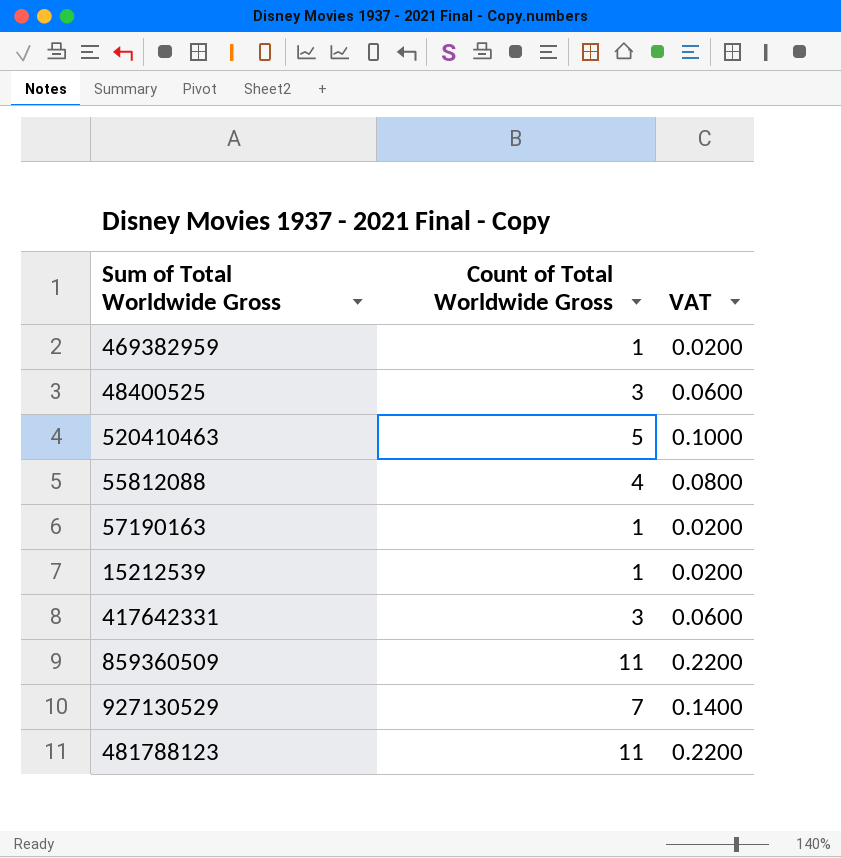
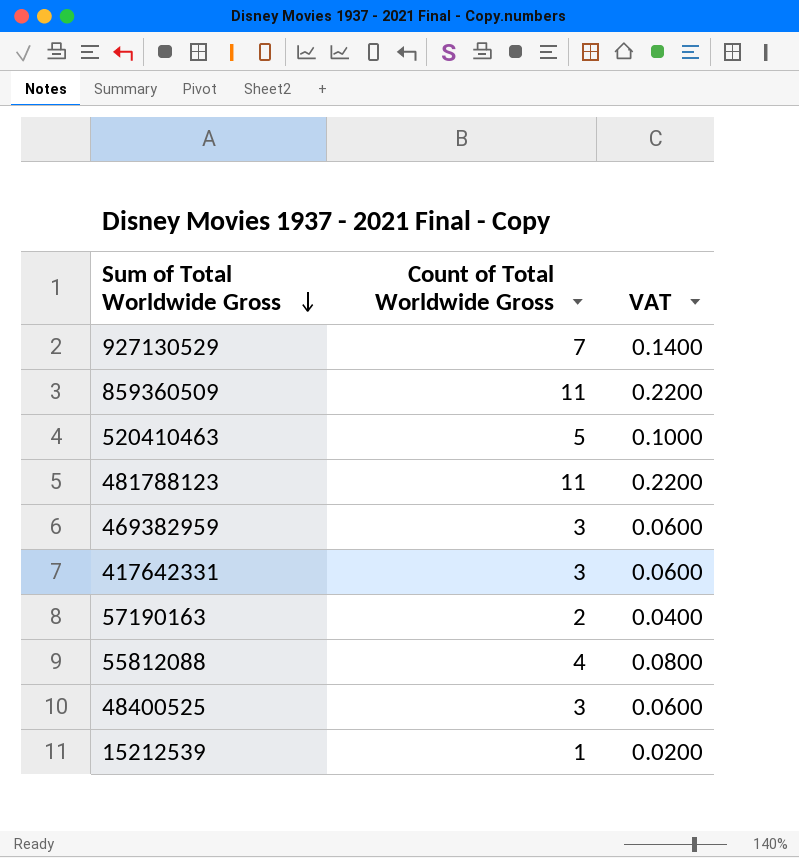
row order: none -> Sum of Total Worldwide Gross descending
469382959 | Count of Total Worldwide Gross: 1 -> 3
469382959 | VAT: 0.0200 -> 0.0600
57190163 | Count of Total Worldwide Gross: 1 -> 2
57190163 | VAT: 0.0200 -> 0.0400

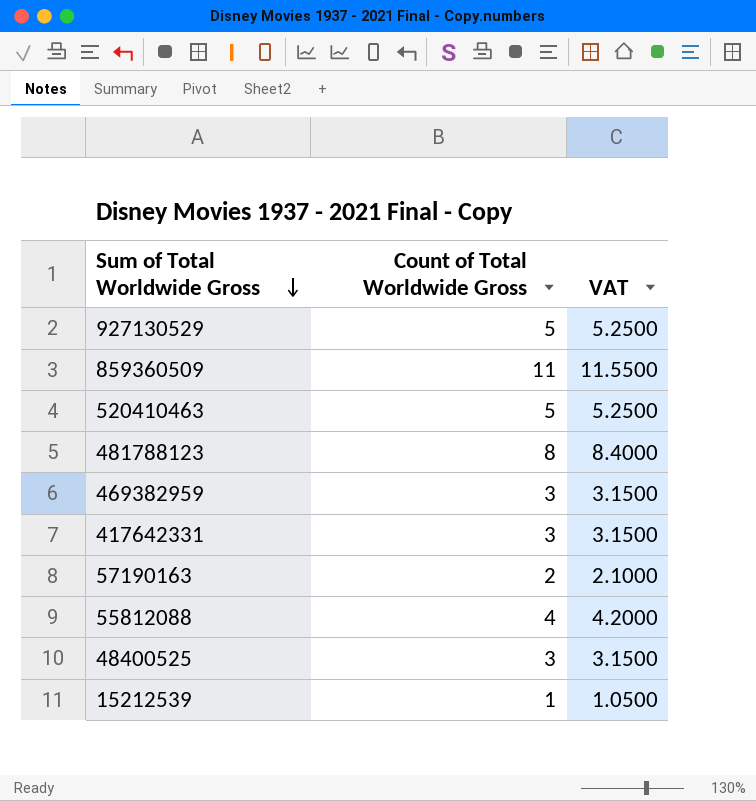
column VAT | formula: [Count of Total Worldwide Gross] * 0.02 -> [Count of Total Worldwide Gross] * 1.05
927130529 | Count of Total Worldwide Gross: 7 -> 5
481788123 | Count of Total Worldwide Gross: 11 -> 8

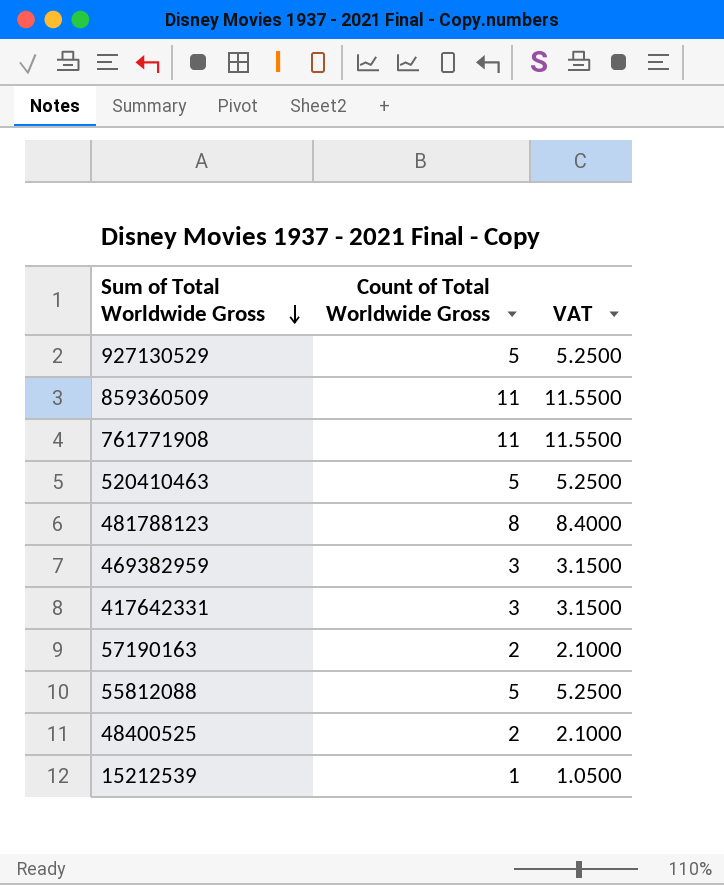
row 761771908: none -> 11 | 11.5500
55812088 | Count of Total Worldwide Gross: 4 -> 5
55812088 | VAT: 4.2000 -> 5.2500
48400525 | Count of Total Worldwide Gross: 3 -> 2
48400525 | VAT: 3.1500 -> 2.1000

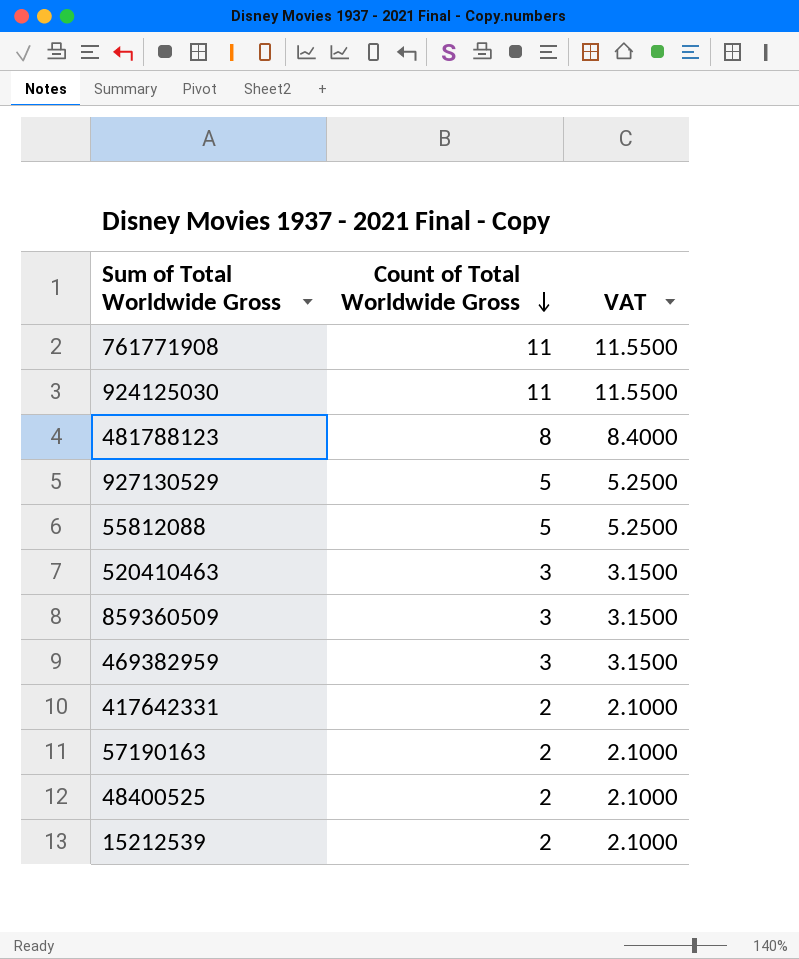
row order: Sum of Total Worldwide Gross descending -> Count of Total Worldwide Gross descending
row 924125030: none -> 11 | 11.5500
520410463 | Count of Total Worldwide Gross: 5 -> 3
520410463 | VAT: 5.2500 -> 3.1500
859360509 | Count of Total Worldwide Gross: 11 -> 3
859360509 | VAT: 11.5500 -> 3.1500
417642331 | Count of Total Worldwide Gross: 3 -> 2
417642331 | VAT: 3.1500 -> 2.1000
15212539 | Count of Total Worldwide Gross: 1 -> 2
15212539 | VAT: 1.0500 -> 2.1000

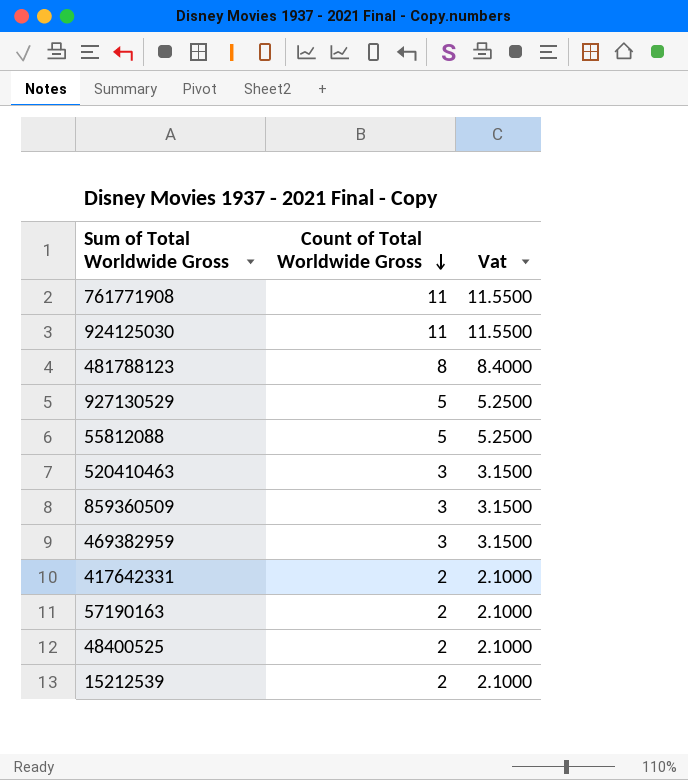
column name: VAT -> Vat

